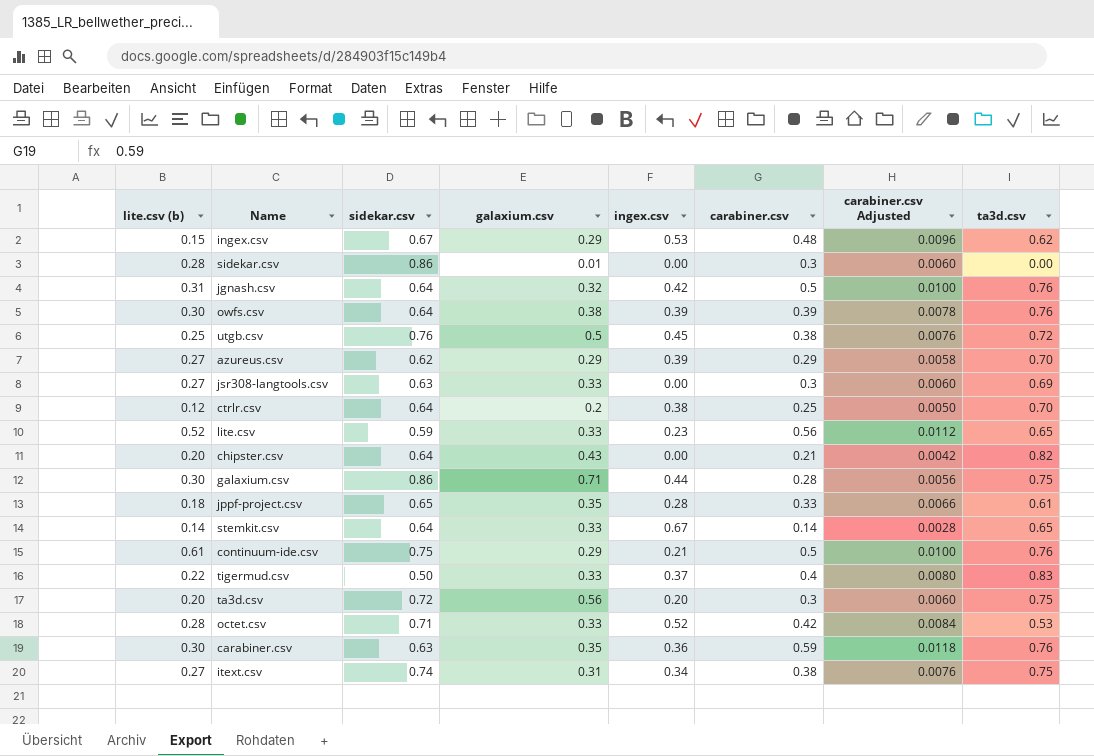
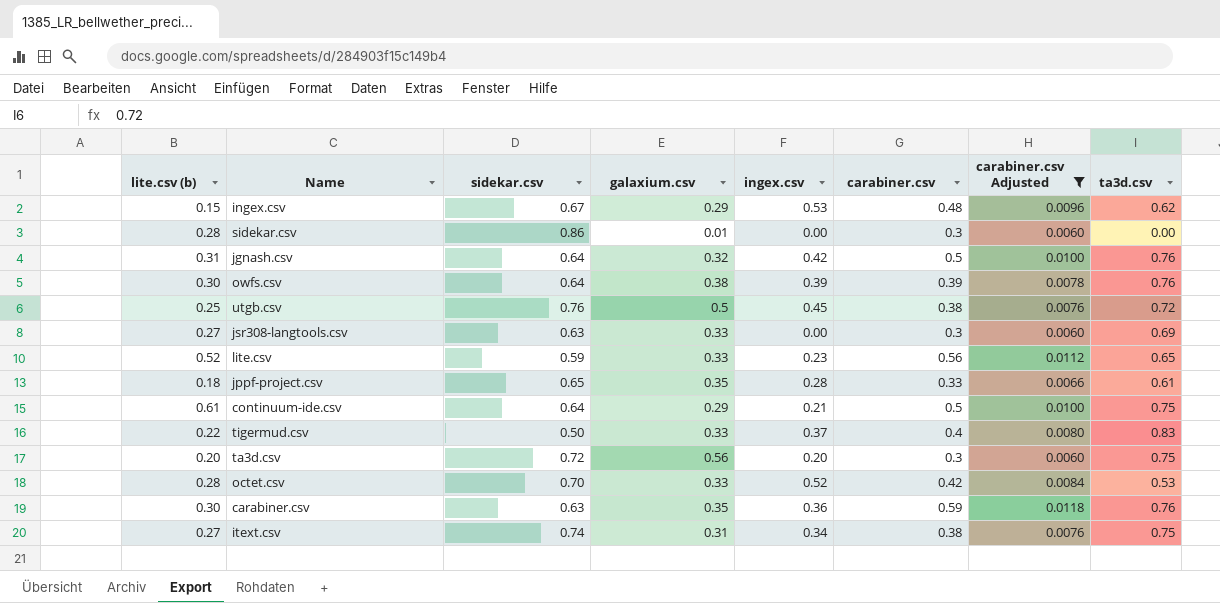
filter: none -> carabiner.csv Adjusted >= 0.0060
continuum-ide.csv | sidekar.csv: 0.75 -> 0.64
continuum-ide.csv | ta3d.csv: 0.76 -> 0.75
octet.csv | sidekar.csv: 0.71 -> 0.70

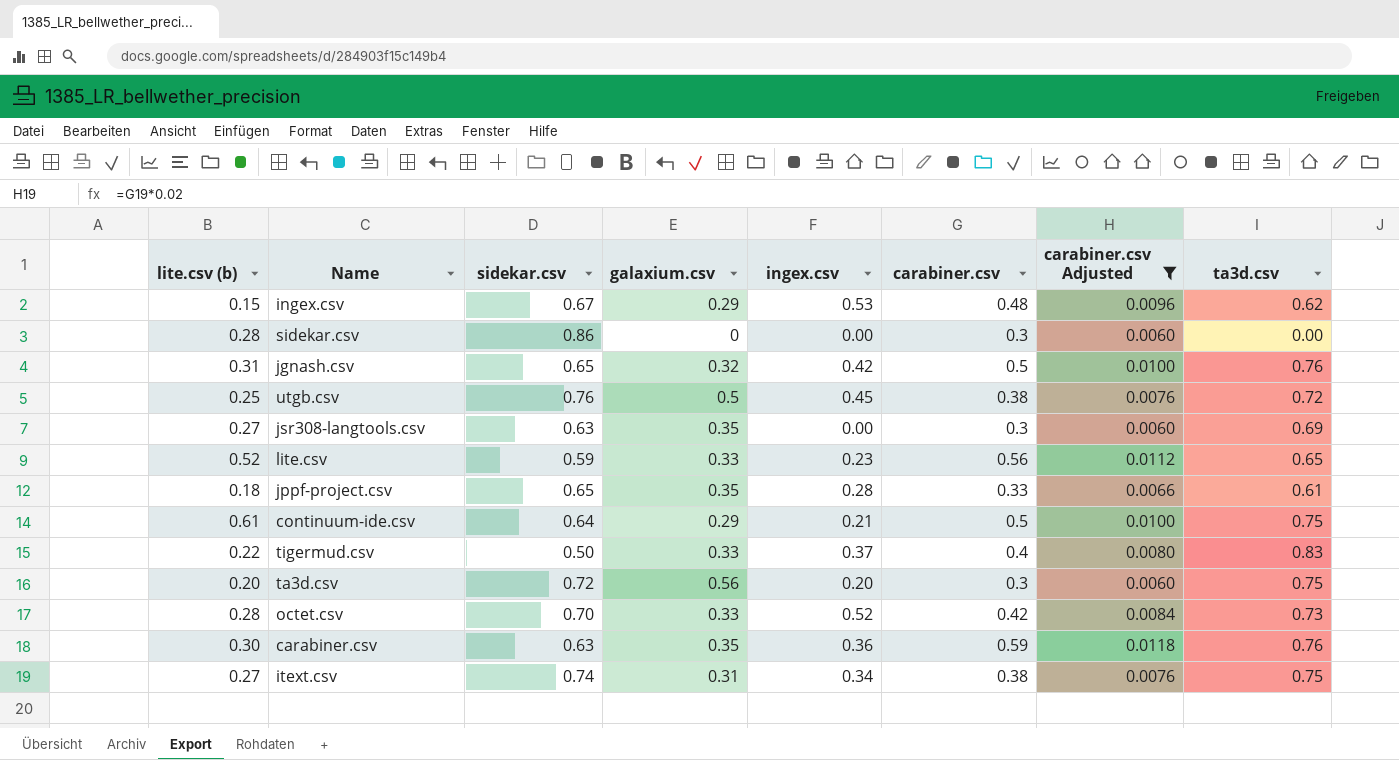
row owfs.csv: 0.30 | 0.64 | 0.38 | 0.39 | 0.39 | 0.0078 | 0.76 -> none
sidekar.csv | galaxium.csv: 0.01 -> 0
jgnash.csv | sidekar.csv: 0.64 -> 0.65
jsr308-langtools.csv | galaxium.csv: 0.33 -> 0.35
octet.csv | ta3d.csv: 0.53 -> 0.73

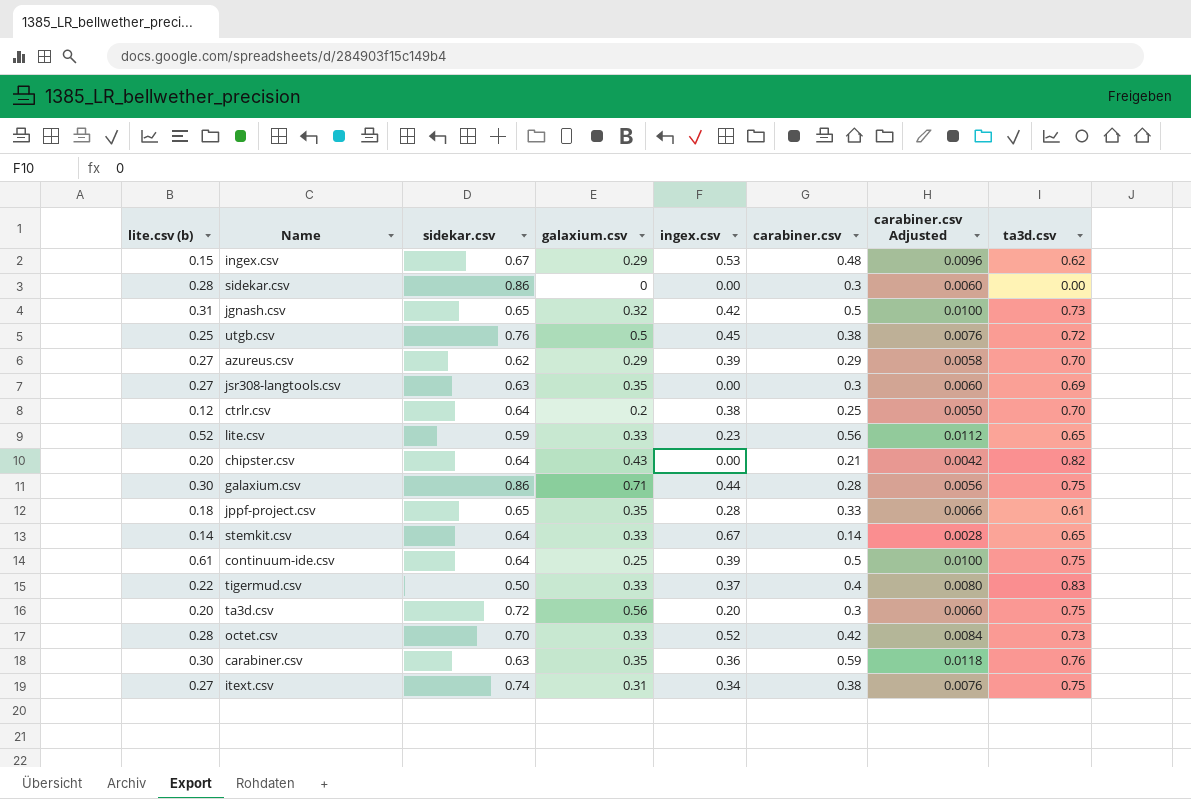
filter: carabiner.csv Adjusted >= 0.0060 -> none
jgnash.csv | ta3d.csv: 0.76 -> 0.73
continuum-ide.csv | galaxium.csv: 0.29 -> 0.25
continuum-ide.csv | ingex.csv: 0.21 -> 0.39

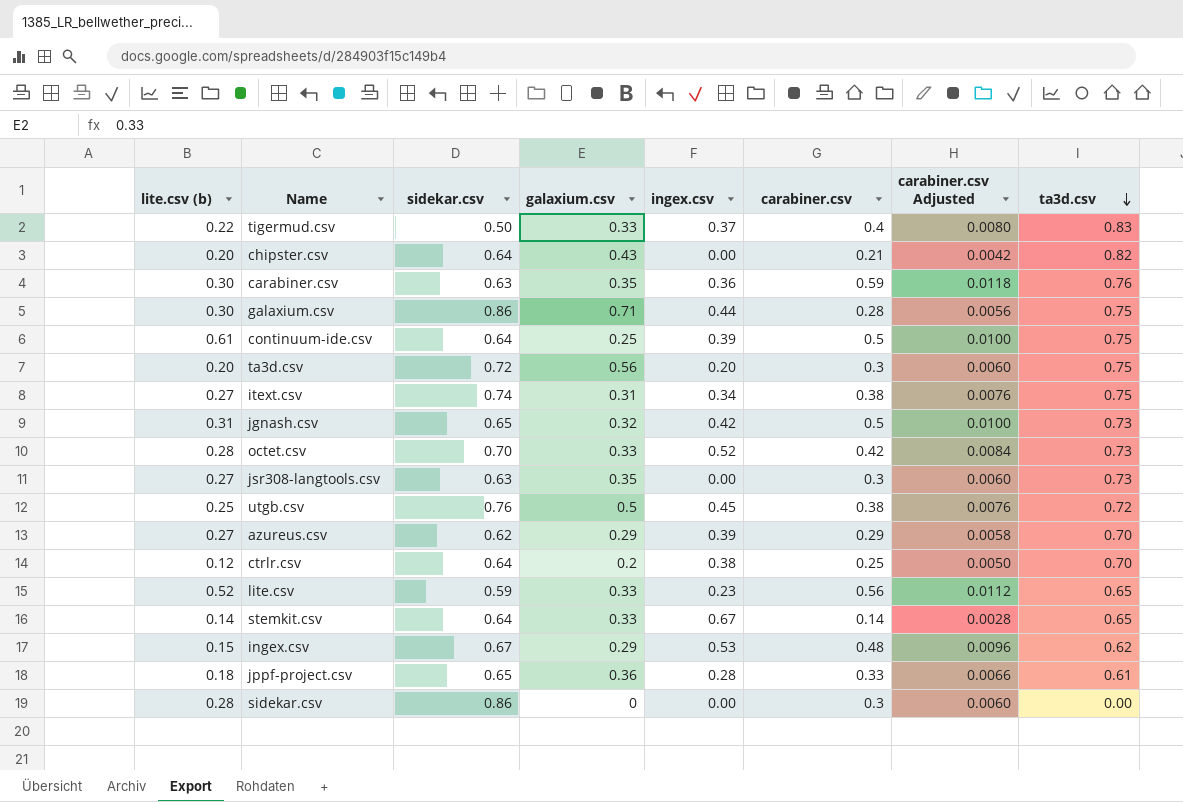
row order: none -> ta3d.csv descending
jsr308-langtools.csv | ta3d.csv: 0.69 -> 0.73
jppf-project.csv | galaxium.csv: 0.35 -> 0.36

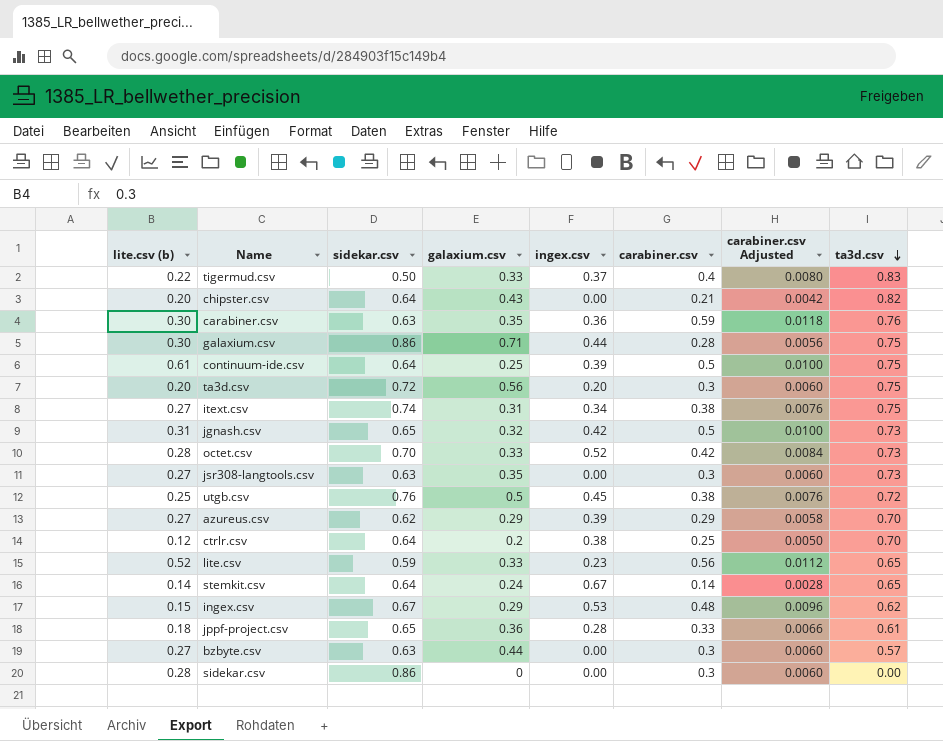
stemkit.csv | galaxium.csv: 0.33 -> 0.24
row bzbyte.csv: none -> 0.27 | 0.63 | 0.44 | 0.00 | 0.3 | 0.0060 | 0.57

